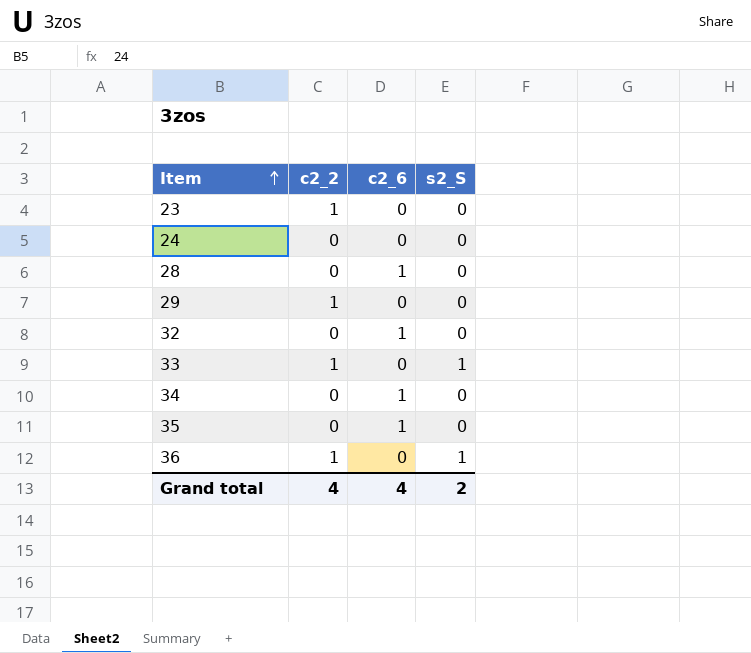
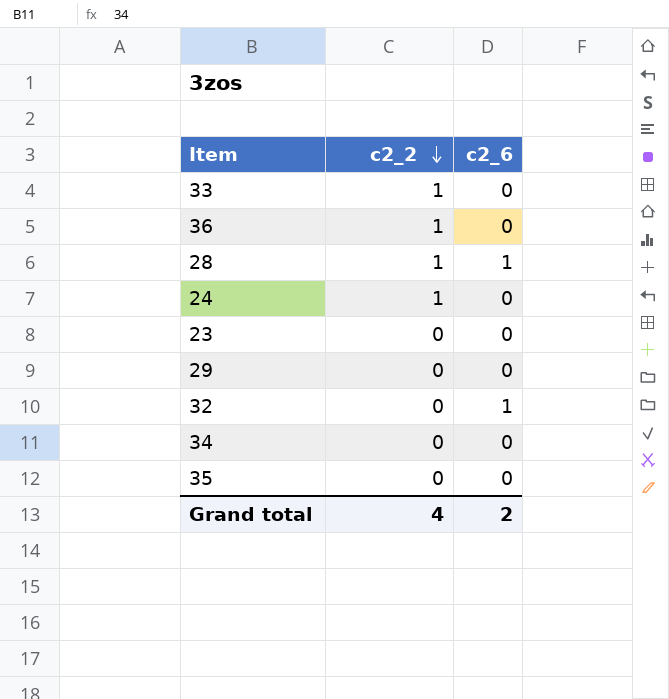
row order: Item ascending -> c2_2 descending
column s2_S | position: 4 -> none
28 | c2_2: 0 -> 1
24 | c2_2: 0 -> 1
23 | c2_2: 1 -> 0
29 | c2_2: 1 -> 0
34 | c2_6: 1 -> 0
35 | c2_6: 1 -> 0
Grand total | c2_6: 4 -> 2

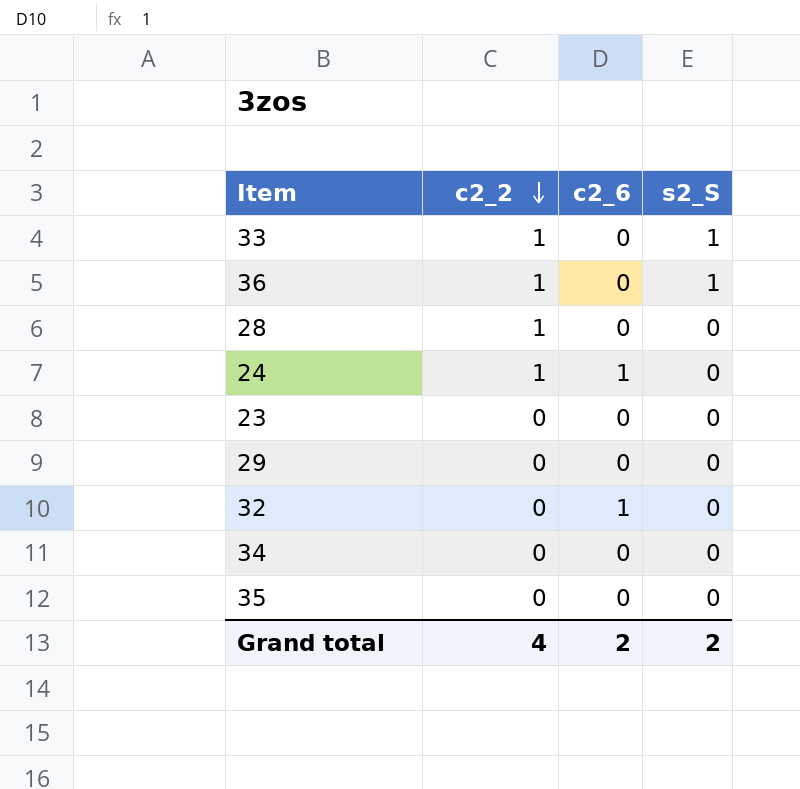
column s2_S | position: none -> 4
28 | c2_6: 1 -> 0
24 | c2_6: 0 -> 1

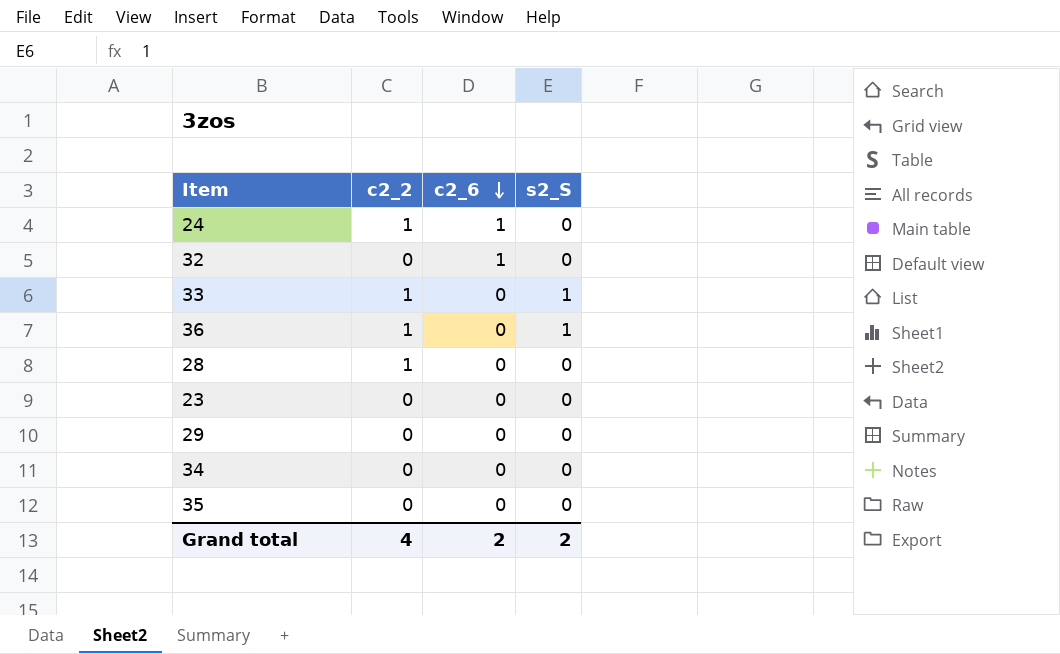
row order: c2_2 descending -> c2_6 descending

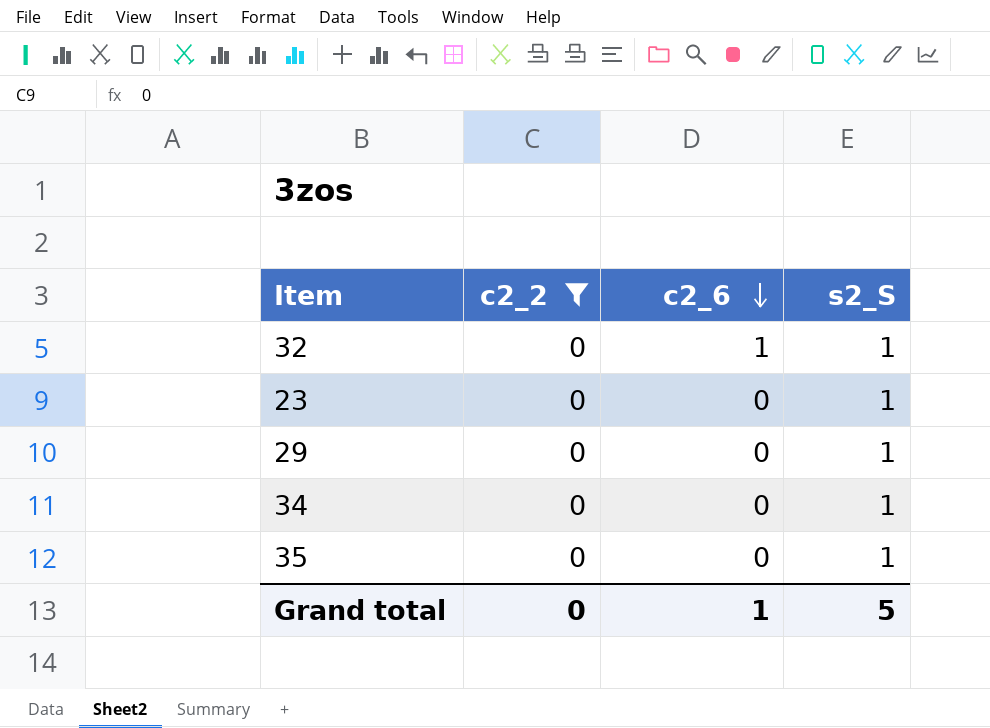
filter: none -> c2_2 = 0
32 | s2_S: 0 -> 1
23 | s2_S: 0 -> 1
29 | s2_S: 0 -> 1
34 | s2_S: 0 -> 1
35 | s2_S: 0 -> 1
Grand total | c2_2: 4 -> 0
Grand total | c2_6: 2 -> 1
Grand total | s2_S: 2 -> 5

